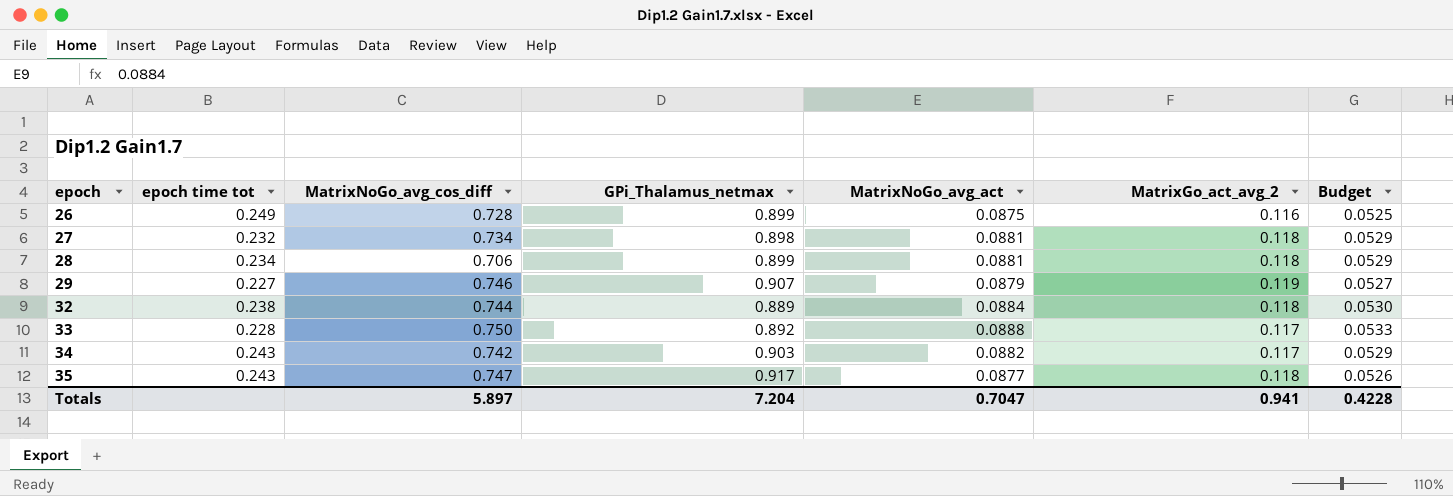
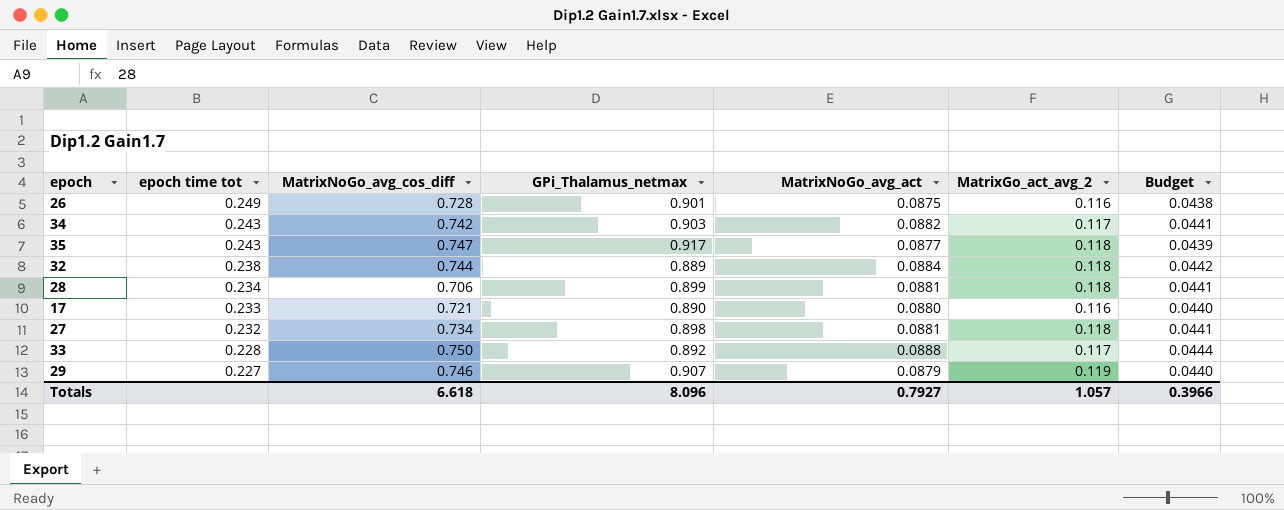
row order: epoch ascending -> epoch time tot descending
column Budget | formula: [MatrixNoGo_avg_act] * 0.6 -> [MatrixNoGo_avg_act] * 0.5
26 | GPi_Thalamus_netmax: 0.899 -> 0.901
row 17: none -> 0.233 | 0.721 | 0.890 | 0.0880 | 0.116 | 0.0440
Totals | MatrixNoGo_avg_cos_diff: 5.897 -> 6.618
Totals | GPi_Thalamus_netmax: 7.204 -> 8.096
Totals | MatrixNoGo_avg_act: 0.7047 -> 0.7927
Totals | MatrixGo_act_avg_2: 0.941 -> 1.057
Totals | Budget: 0.4228 -> 0.3966

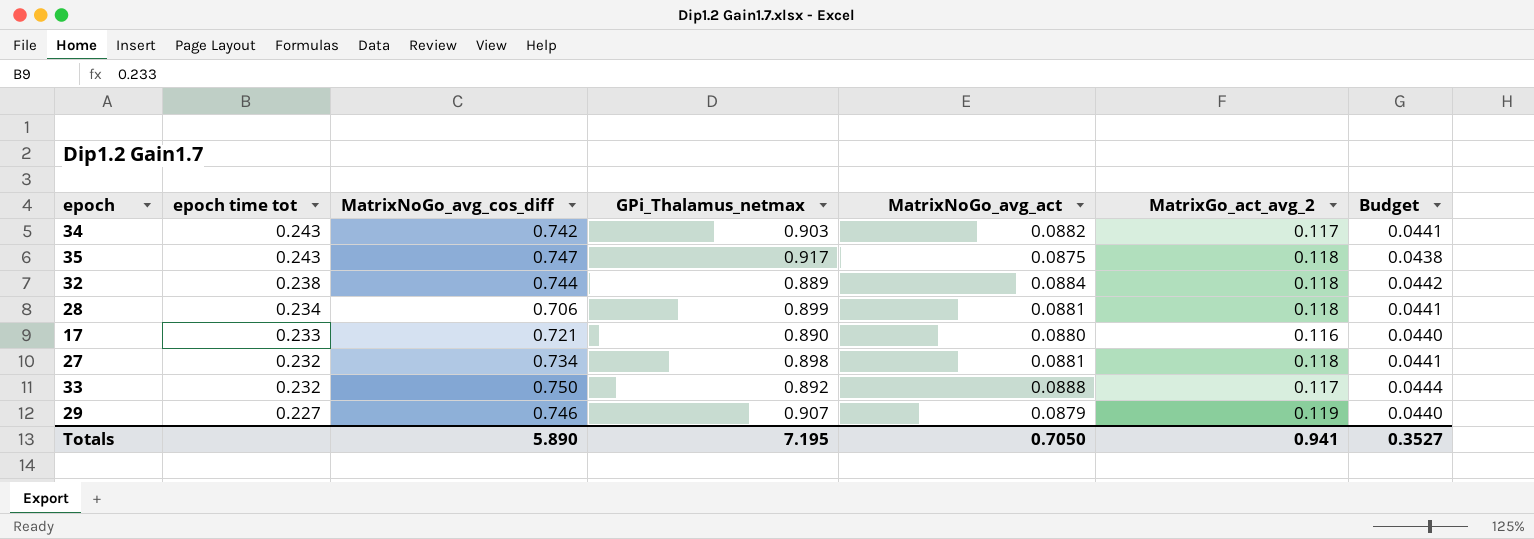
row 26: 0.249 | 0.728 | 0.901 | 0.0875 | 0.116 | 0.0438 -> none
35 | MatrixNoGo_avg_act: 0.0877 -> 0.0875
35 | Budget: 0.0439 -> 0.0438
33 | epoch time tot: 0.228 -> 0.232
Totals | MatrixNoGo_avg_cos_diff: 6.618 -> 5.890
Totals | GPi_Thalamus_netmax: 8.096 -> 7.195
Totals | MatrixNoGo_avg_act: 0.7927 -> 0.7050
Totals | MatrixGo_act_avg_2: 1.057 -> 0.941
Totals | Budget: 0.3966 -> 0.3527

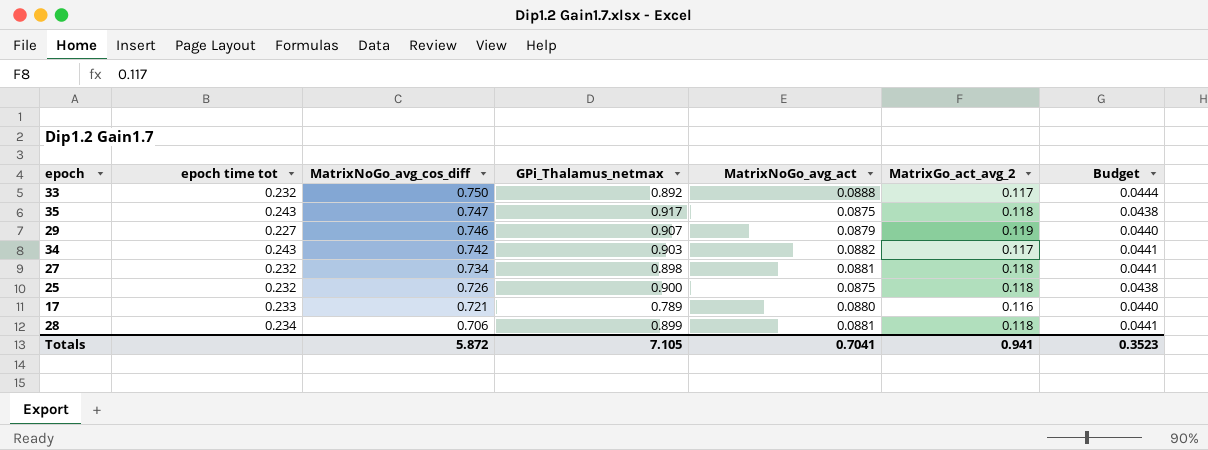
row order: epoch time tot descending -> MatrixNoGo_avg_cos_diff descending
row 32: 0.238 | 0.744 | 0.889 | 0.0884 | 0.118 | 0.0442 -> none
row 25: none -> 0.232 | 0.726 | 0.900 | 0.0875 | 0.118 | 0.0438
17 | GPi_Thalamus_netmax: 0.890 -> 0.789
Totals | MatrixNoGo_avg_cos_diff: 5.890 -> 5.872
Totals | GPi_Thalamus_netmax: 7.195 -> 7.105
Totals | MatrixNoGo_avg_act: 0.7050 -> 0.7041
Totals | Budget: 0.3527 -> 0.3523

